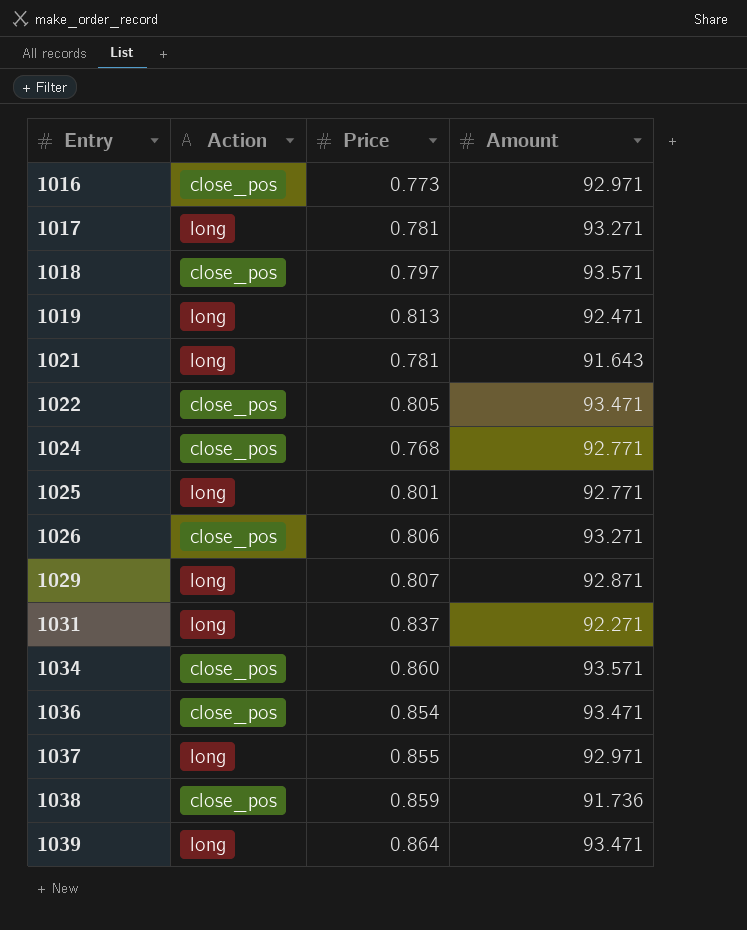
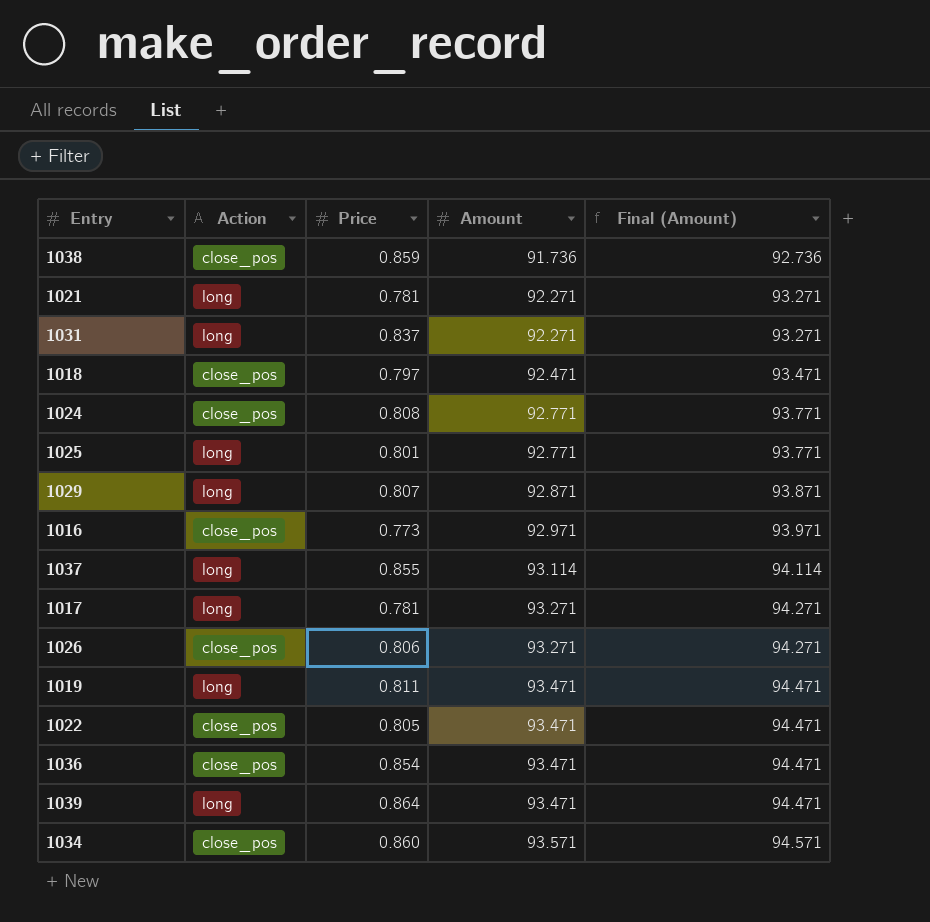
row order: Entry ascending -> Amount ascending
column Final (Amount) | formula: none -> [Amount] + 1
1021 | Amount: 91.643 -> 92.271
1018 | Amount: 93.571 -> 92.471
1024 | Price: 0.768 -> 0.808
1037 | Amount: 92.971 -> 93.114
1019 | Price: 0.813 -> 0.811
1019 | Amount: 92.471 -> 93.471

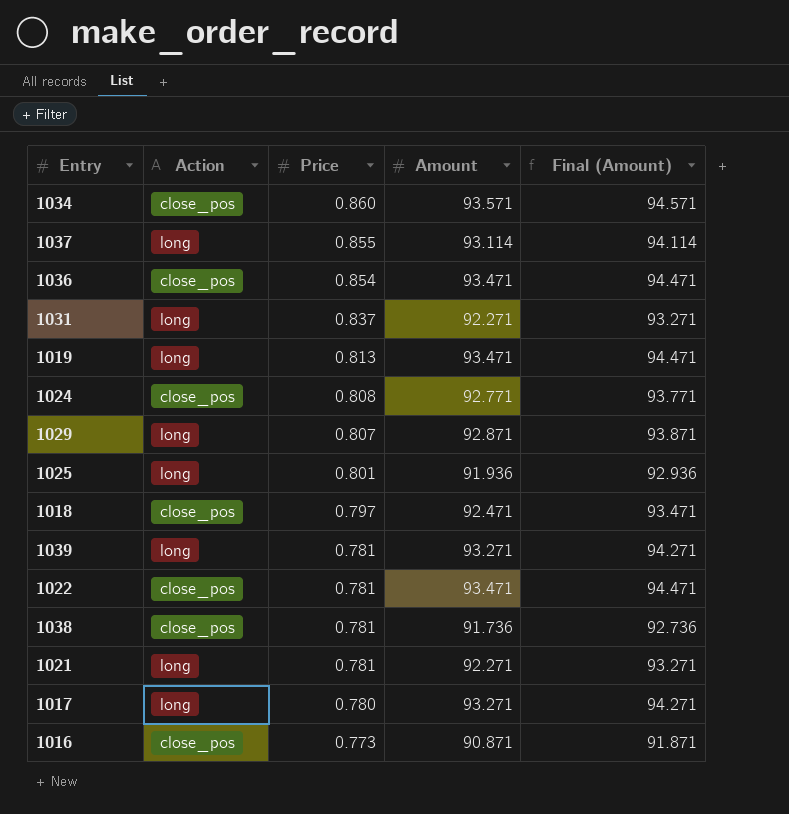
row order: Amount ascending -> Price descending
row 1026: close_pos | 0.806 | 93.271 | 94.271 -> none
1019 | Price: 0.811 -> 0.813
1025 | Amount: 92.771 -> 91.936
1025 | Final (Amount): 93.771 -> 92.936
1039 | Price: 0.864 -> 0.781
1039 | Amount: 93.471 -> 93.271
1039 | Final (Amount): 94.471 -> 94.271
1022 | Price: 0.805 -> 0.781
1038 | Price: 0.859 -> 0.781
1017 | Price: 0.781 -> 0.780
1016 | Amount: 92.971 -> 90.871
1016 | Final (Amount): 93.971 -> 91.871

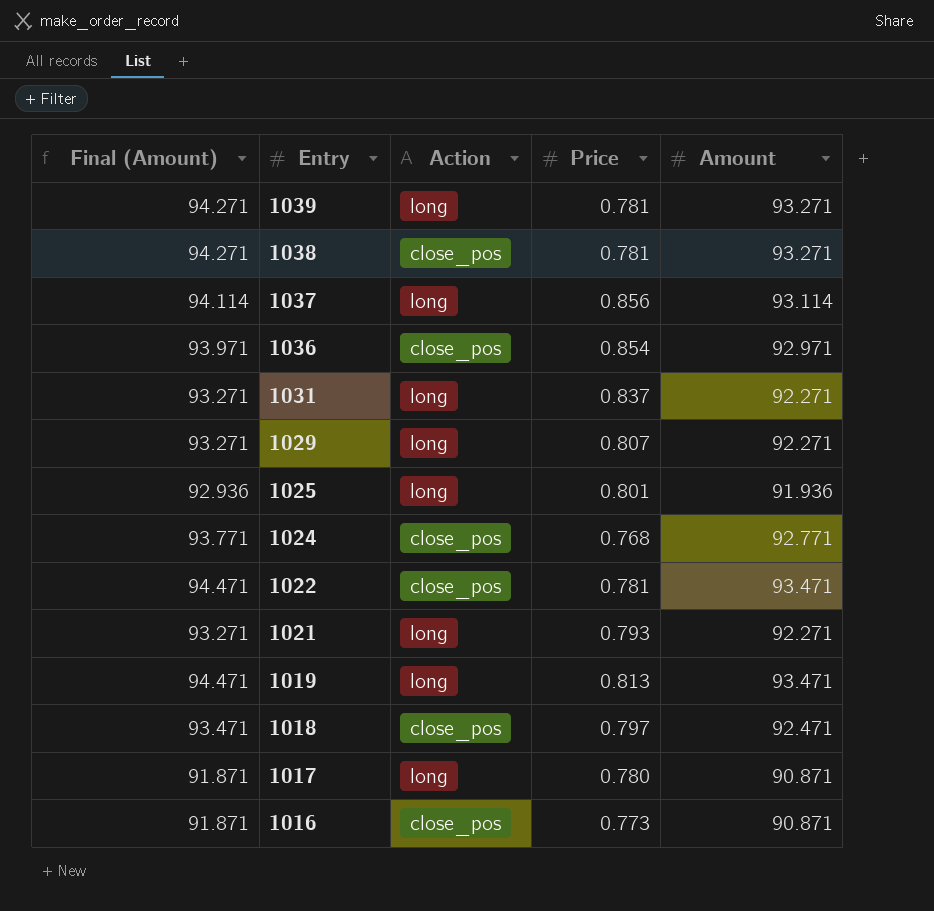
row order: Price descending -> Entry descending
column Final (Amount) | position: 5 -> 1
row 1034: close_pos | 0.860 | 93.571 | 94.571 -> none
1038 | Final (Amount): 92.736 -> 94.271
1038 | Amount: 91.736 -> 93.271
1037 | Price: 0.855 -> 0.856
1036 | Final (Amount): 94.471 -> 93.971
1036 | Amount: 93.471 -> 92.971
1029 | Final (Amount): 93.871 -> 93.271
1029 | Amount: 92.871 -> 92.271
1024 | Price: 0.808 -> 0.768
1021 | Price: 0.781 -> 0.793
1017 | Final (Amount): 94.271 -> 91.871
1017 | Amount: 93.271 -> 90.871

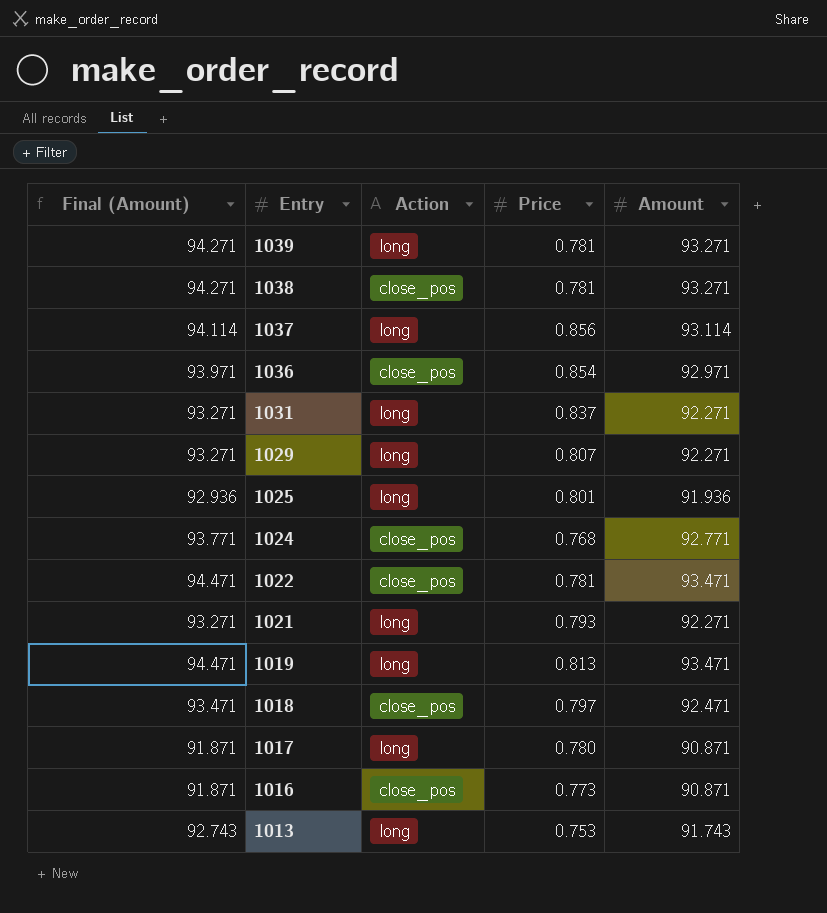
row 1013: none -> 92.743 | long | 0.753 | 91.743

